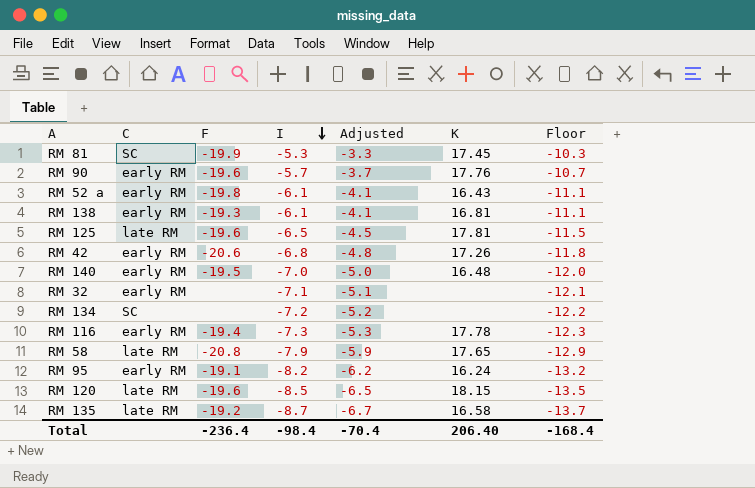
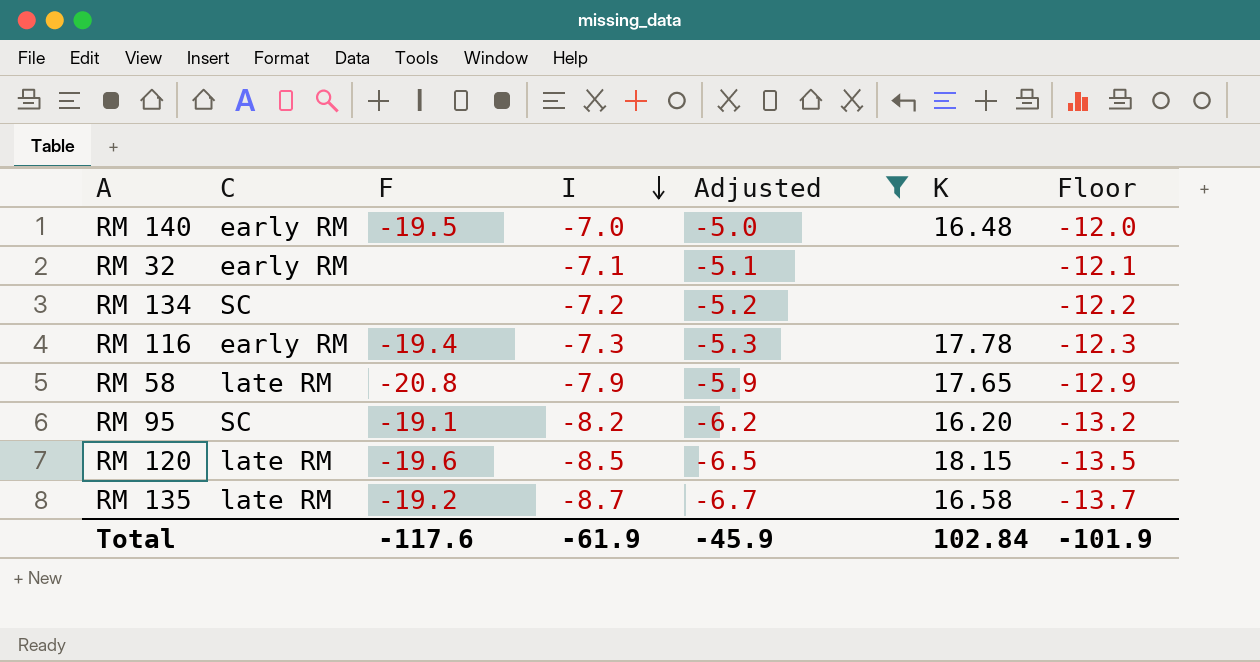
filter: none -> Adjusted <= -5.0
RM 95 | C: early RM -> SC
RM 95 | K: 16.24 -> 16.20
Total | F: -236.4 -> -117.6
Total | I: -98.4 -> -61.9
Total | Adjusted: -70.4 -> -45.9
Total | K: 206.40 -> 102.84
Total | Floor: -168.4 -> -101.9

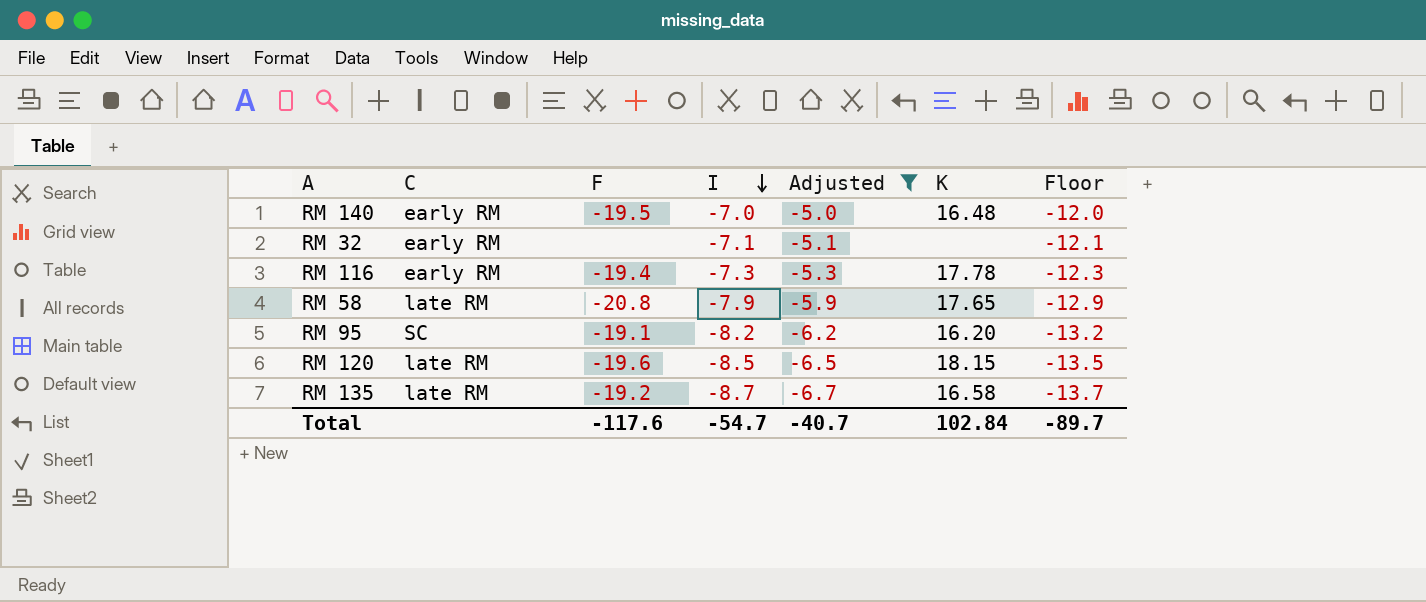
row RM 134: SC | none | -7.2 | -5.2 | none | -12.2 -> none
Total | I: -61.9 -> -54.7
Total | Adjusted: -45.9 -> -40.7
Total | Floor: -101.9 -> -89.7

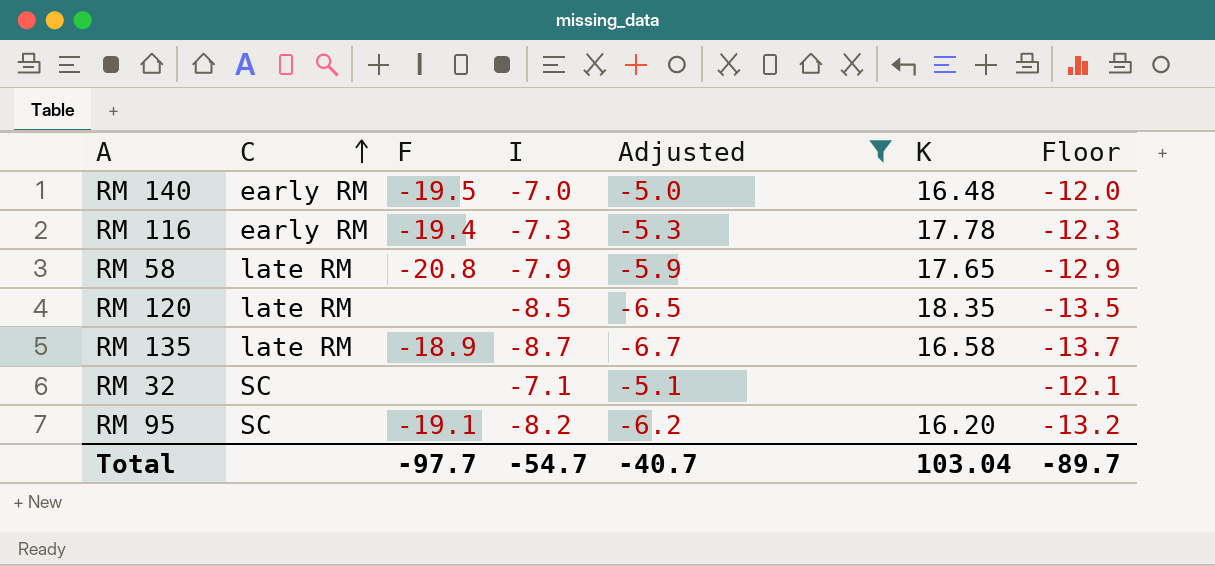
row order: I descending -> C ascending
RM 120 | F: -19.6 -> none
RM 120 | K: 18.15 -> 18.35
RM 135 | F: -19.2 -> -18.9
RM 32 | C: early RM -> SC
Total | F: -117.6 -> -97.7
Total | K: 102.84 -> 103.04

